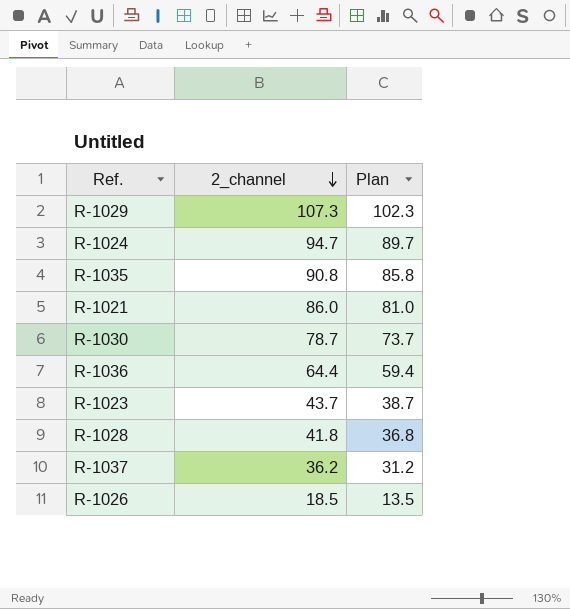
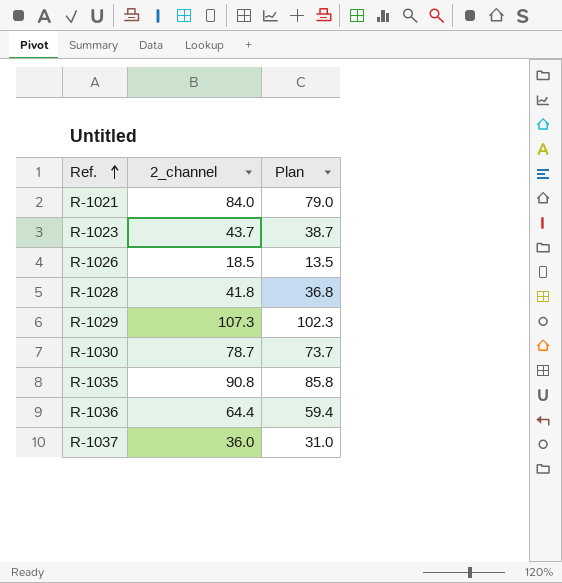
row order: 2_channel descending -> Ref. ascending
row R-1024: 94.7 | 89.7 -> none
R-1021 | 2_channel: 86.0 -> 84.0
R-1021 | Plan: 81.0 -> 79.0
R-1037 | 2_channel: 36.2 -> 36.0
R-1037 | Plan: 31.2 -> 31.0

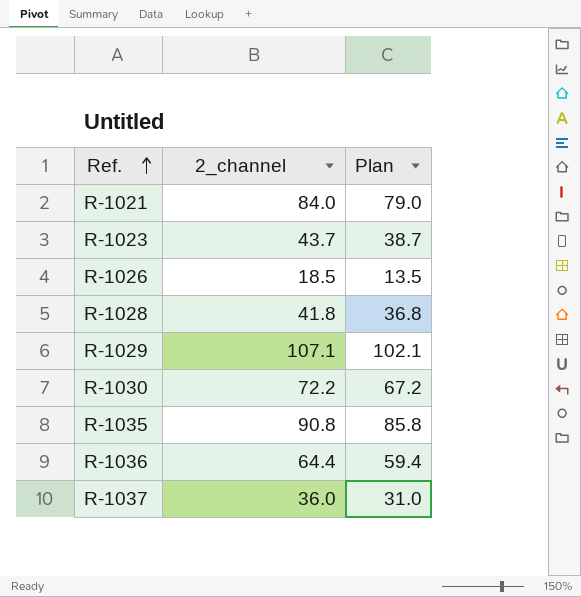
R-1029 | 2_channel: 107.3 -> 107.1
R-1029 | Plan: 102.3 -> 102.1
R-1030 | 2_channel: 78.7 -> 72.2
R-1030 | Plan: 73.7 -> 67.2

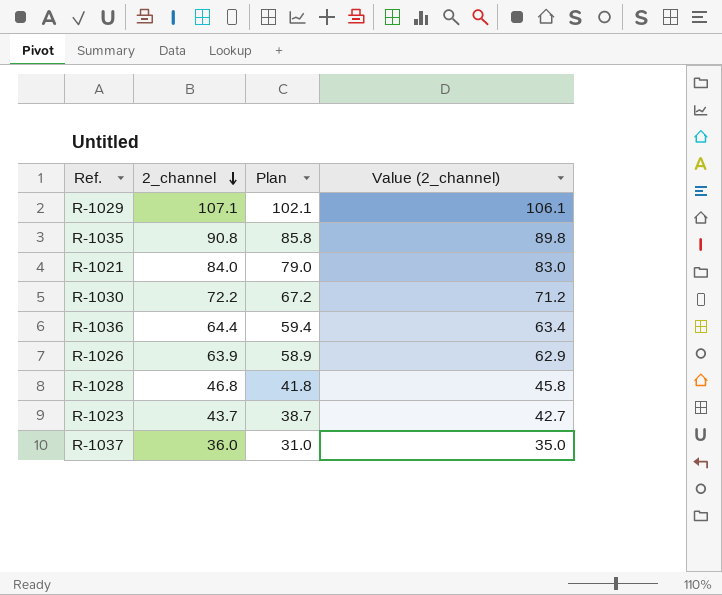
row order: Ref. ascending -> 2_channel descending
column Value (2_channel) | formula: none -> [2_channel] - 1
R-1026 | 2_channel: 18.5 -> 63.9
R-1026 | Plan: 13.5 -> 58.9
R-1028 | 2_channel: 41.8 -> 46.8
R-1028 | Plan: 36.8 -> 41.8

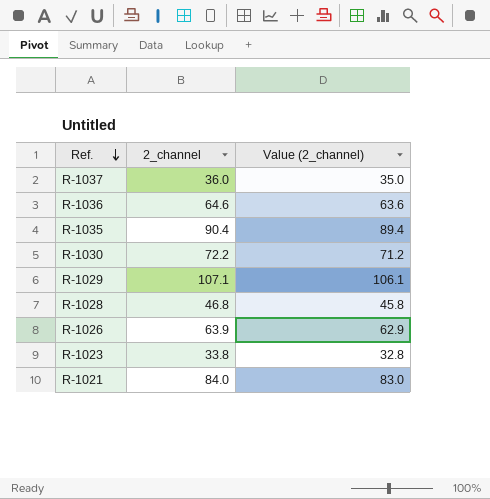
row order: 2_channel descending -> Ref. descending
column Plan | formula: [2_channel] - 5 -> none
R-1036 | 2_channel: 64.4 -> 64.6
R-1036 | Value (2_channel): 63.4 -> 63.6
R-1035 | 2_channel: 90.8 -> 90.4
R-1035 | Value (2_channel): 89.8 -> 89.4
R-1023 | 2_channel: 43.7 -> 33.8
R-1023 | Value (2_channel): 42.7 -> 32.8

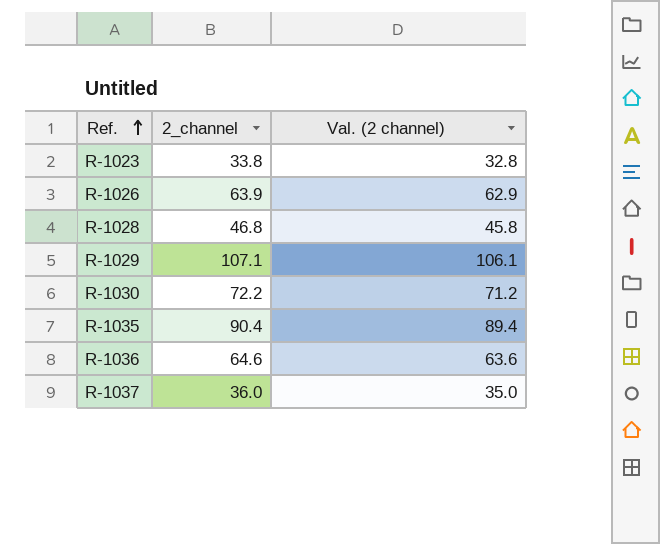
row order: Ref. descending -> Ref. ascending
column name: Value (2_channel) -> Val. (2 channel)
row R-1021: 84.0 | 83.0 -> none

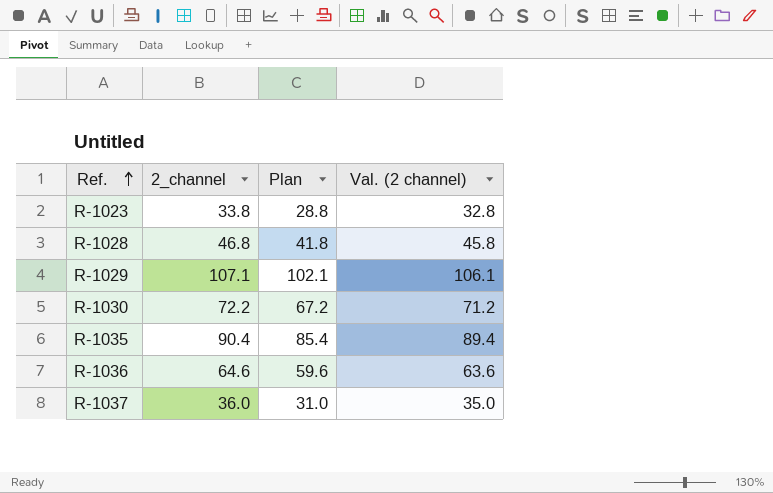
column Plan | formula: none -> [2_channel] - 5
row R-1026: 63.9 | 62.9 -> none

